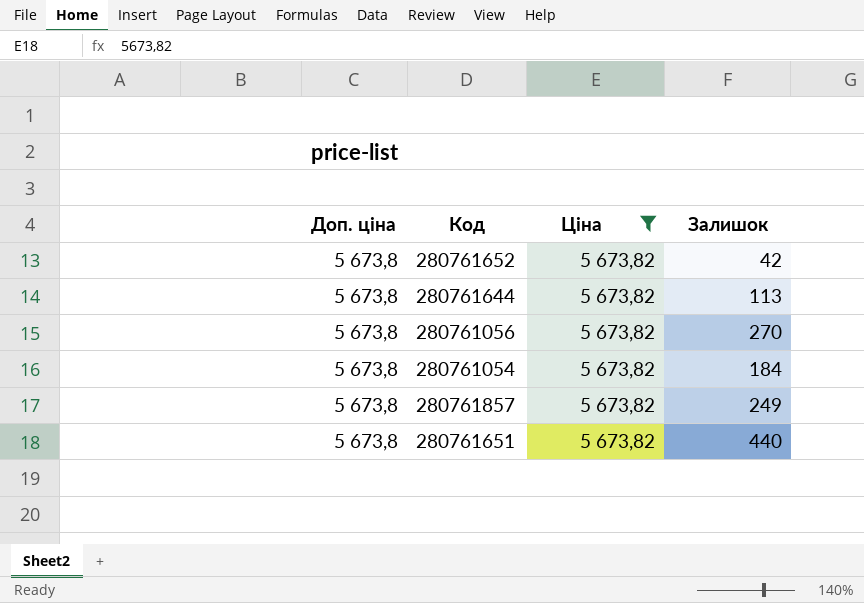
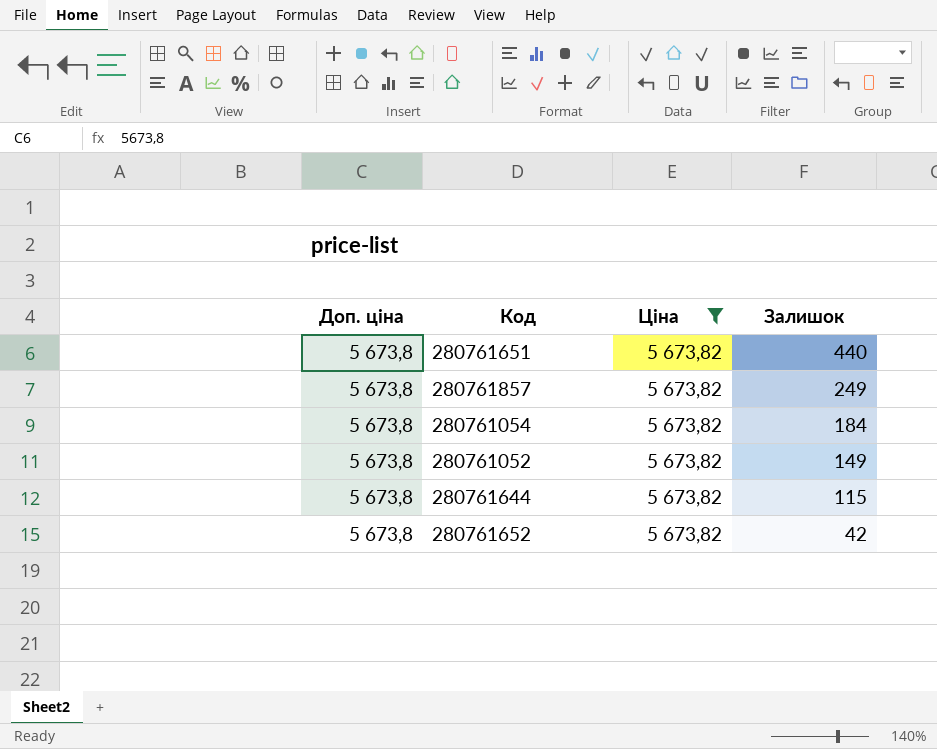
row order: none -> Залишок descending
row 280761056: 5 673,8 | 5 673,82 | 270 -> none
row 280761052: none -> 5 673,8 | 5 673,82 | 149
280761644 | Залишок: 113 -> 115

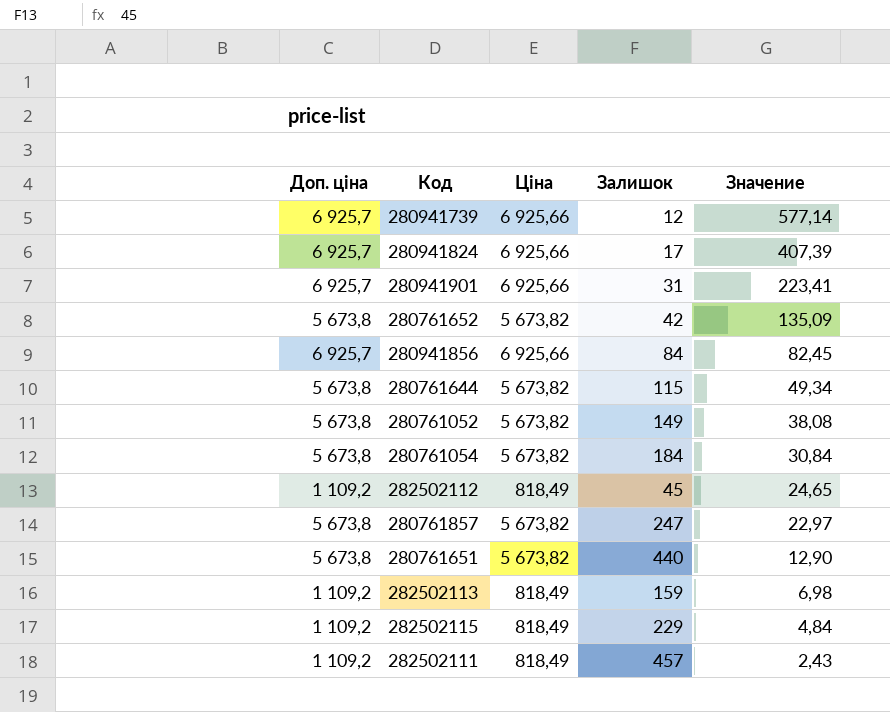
filter: Ціна = 5 673,82 -> none
row order: Залишок descending -> Значение descending
column Значение | formula: none -> [Доп. ціна] / [Залишок]
280761857 | Залишок: 249 -> 247

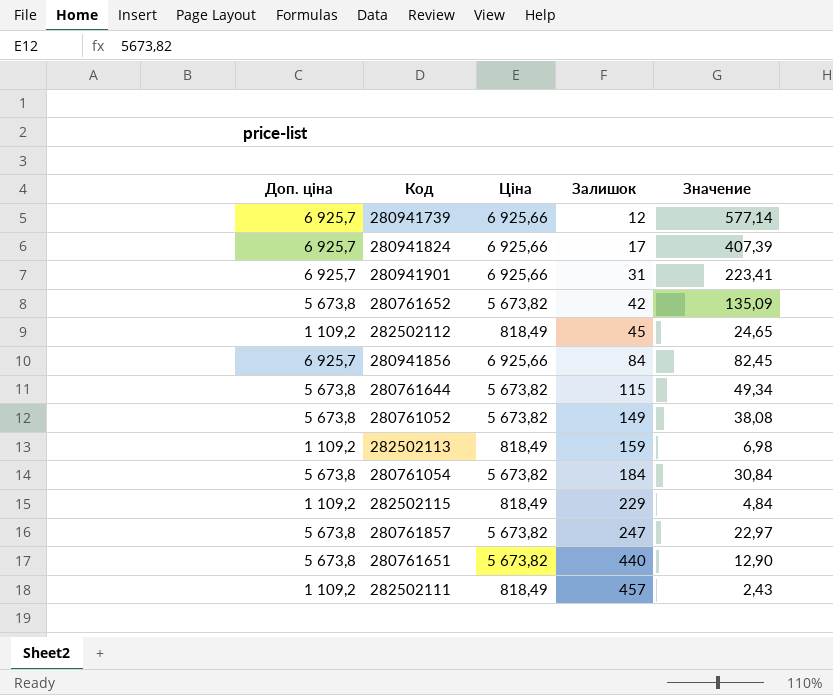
row order: Значение descending -> Залишок ascending

